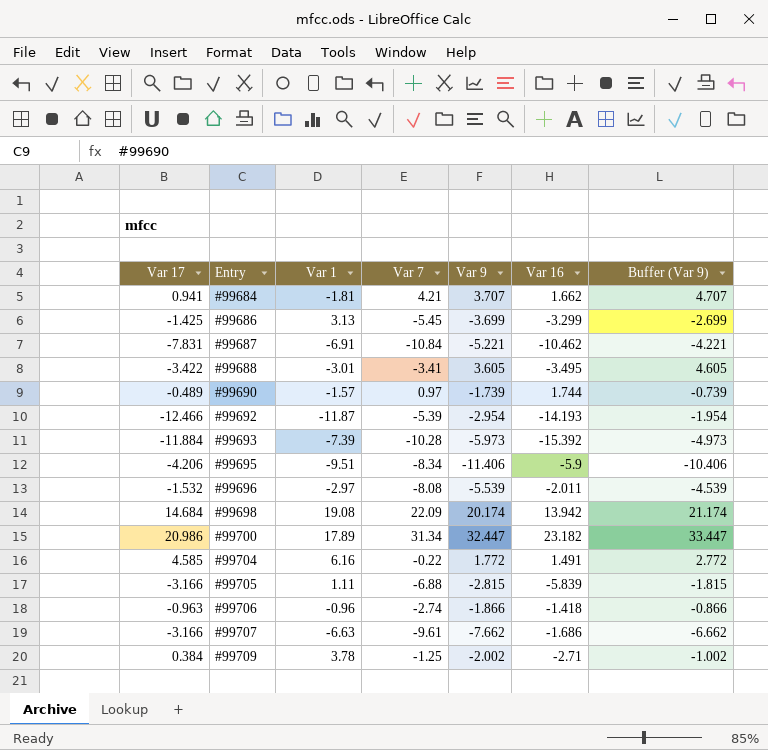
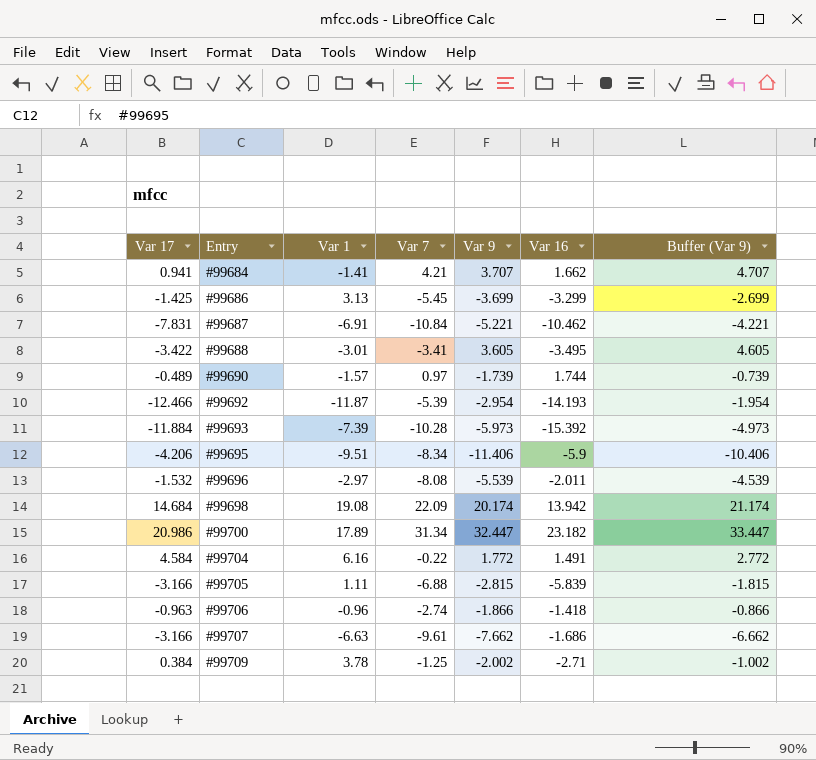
#99684 | Var 1: -1.81 -> -1.41
#99704 | Var 17: 4.585 -> 4.584

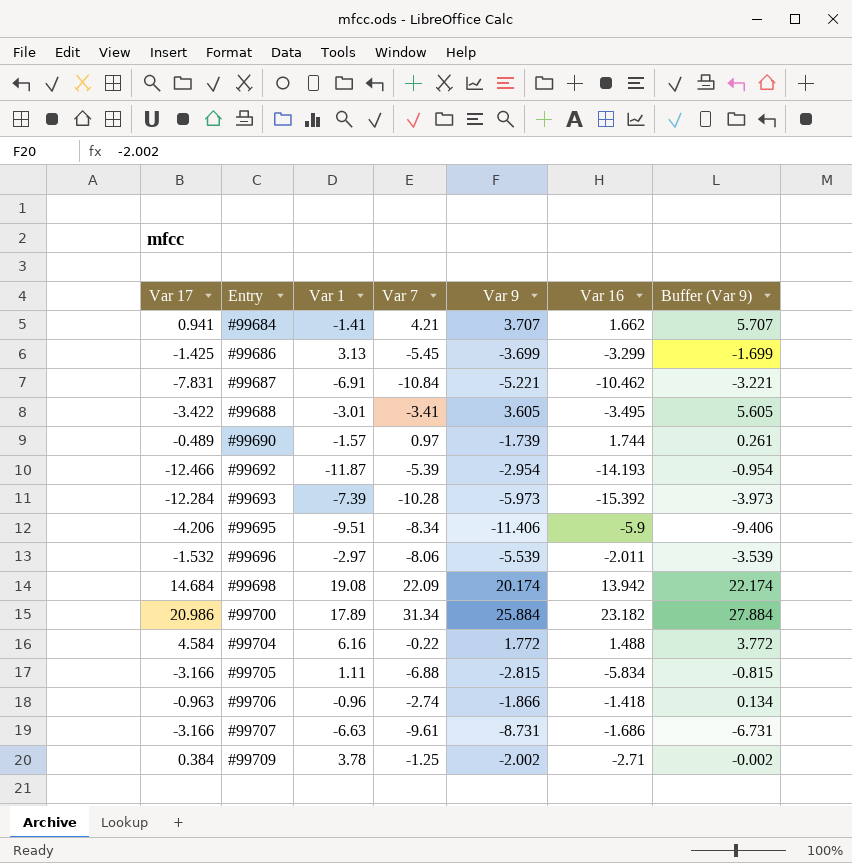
column Buffer (Var 9) | formula: [Var 9] + 1 -> [Var 9] + 2
#99693 | Var 17: -11.884 -> -12.284
#99696 | Var 7: -8.08 -> -8.06
#99700 | Var 9: 32.447 -> 25.884
#99704 | Var 16: 1.491 -> 1.488
#99705 | Var 16: -5.839 -> -5.834
#99707 | Var 9: -7.662 -> -8.731

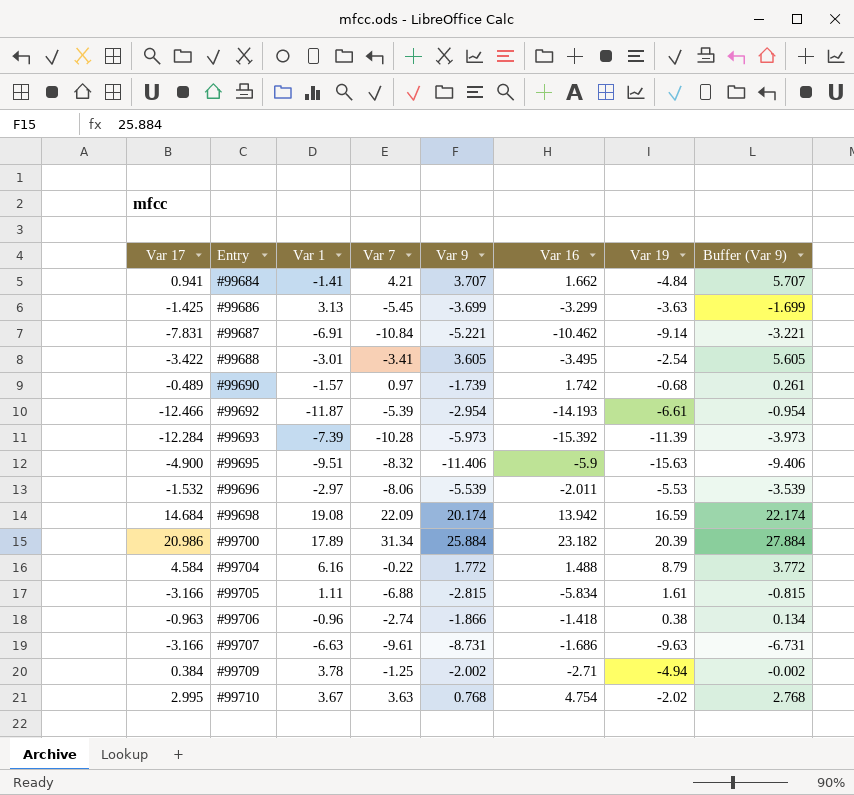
column Var 19 | position: none -> 7
#99690 | Var 16: 1.744 -> 1.742
#99695 | Var 17: -4.206 -> -4.900
#99695 | Var 7: -8.34 -> -8.32
row #99710: none -> 2.995 | 3.67 | 3.63 | 0.768 | 4.754 | -2.02 | 2.768

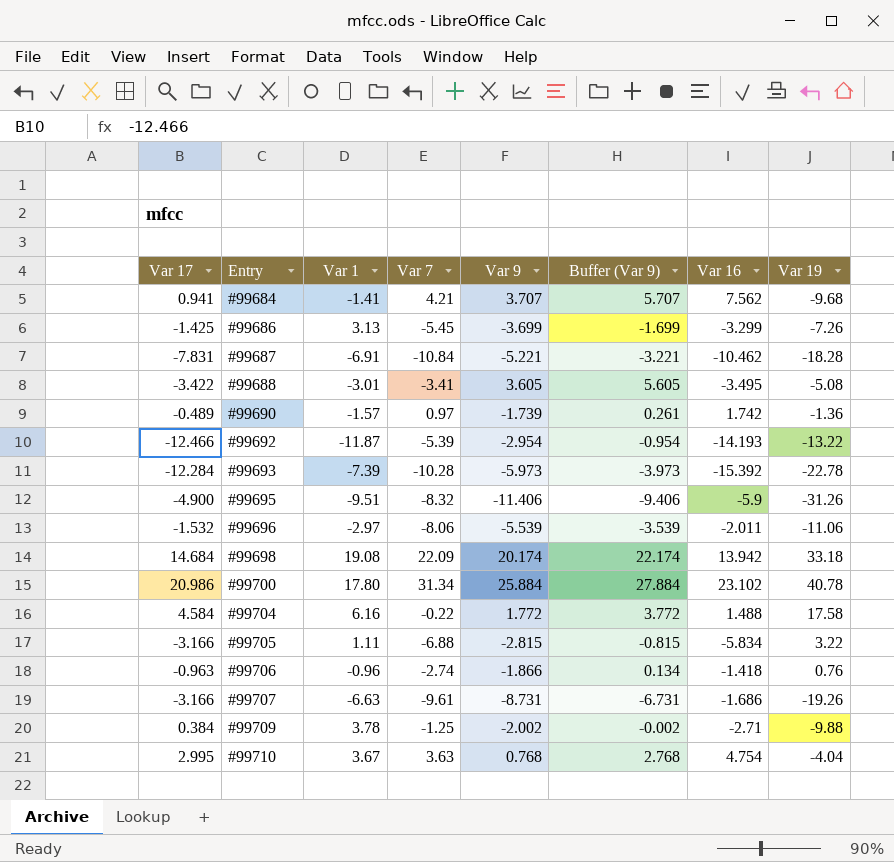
column Buffer (Var 9) | position: 8 -> 6
#99684 | Var 16: 1.662 -> 7.562
#99684 | Var 19: -4.84 -> -9.68
#99686 | Var 19: -3.63 -> -7.26
#99687 | Var 19: -9.14 -> -18.28
#99688 | Var 19: -2.54 -> -5.08
#99690 | Var 19: -0.68 -> -1.36
#99692 | Var 19: -6.61 -> -13.22
#99693 | Var 19: -11.39 -> -22.78
#99695 | Var 19: -15.63 -> -31.26
#99696 | Var 19: -5.53 -> -11.06
#99698 | Var 19: 16.59 -> 33.18
#99700 | Var 1: 17.89 -> 17.80
#99700 | Var 16: 23.182 -> 23.102
#99700 | Var 19: 20.39 -> 40.78
#99704 | Var 19: 8.79 -> 17.58
#99705 | Var 19: 1.61 -> 3.22
#99706 | Var 19: 0.38 -> 0.76
#99707 | Var 19: -9.63 -> -19.26
#99709 | Var 19: -4.94 -> -9.88
#99710 | Var 19: -2.02 -> -4.04

